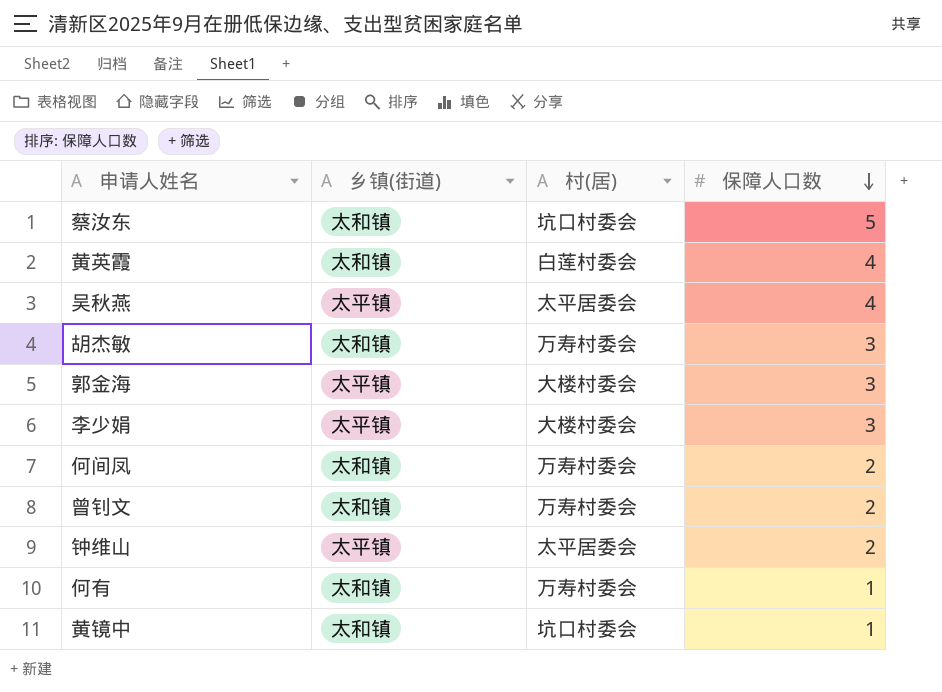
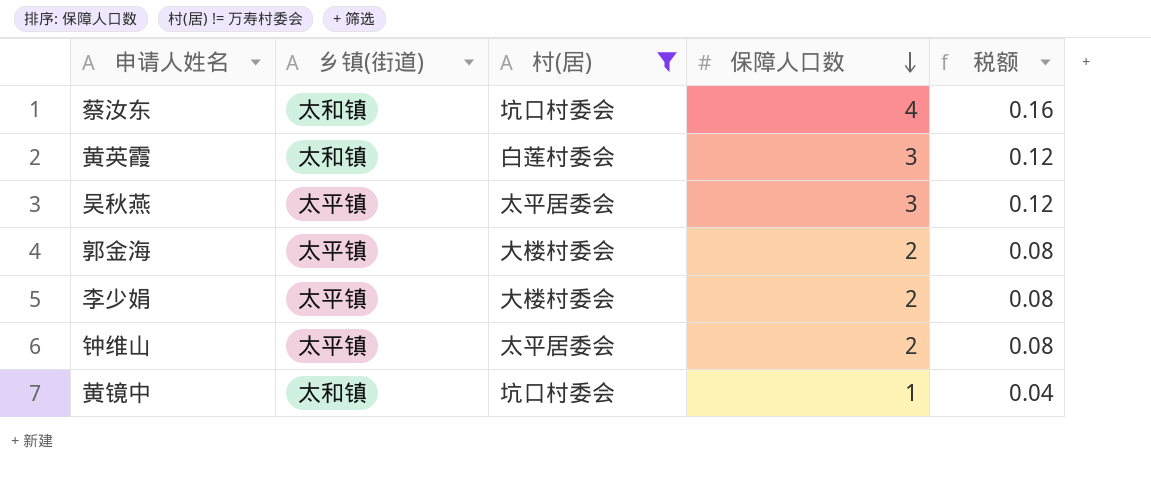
filter: none -> 村(居) != 万寿村委会
column 税额 | formula: none -> [保障人口数] * 0.04
蔡汝东 | 保障人口数: 5 -> 4
黄英霞 | 保障人口数: 4 -> 3
吴秋燕 | 保障人口数: 4 -> 3
郭金海 | 保障人口数: 3 -> 2
李少娟 | 保障人口数: 3 -> 2

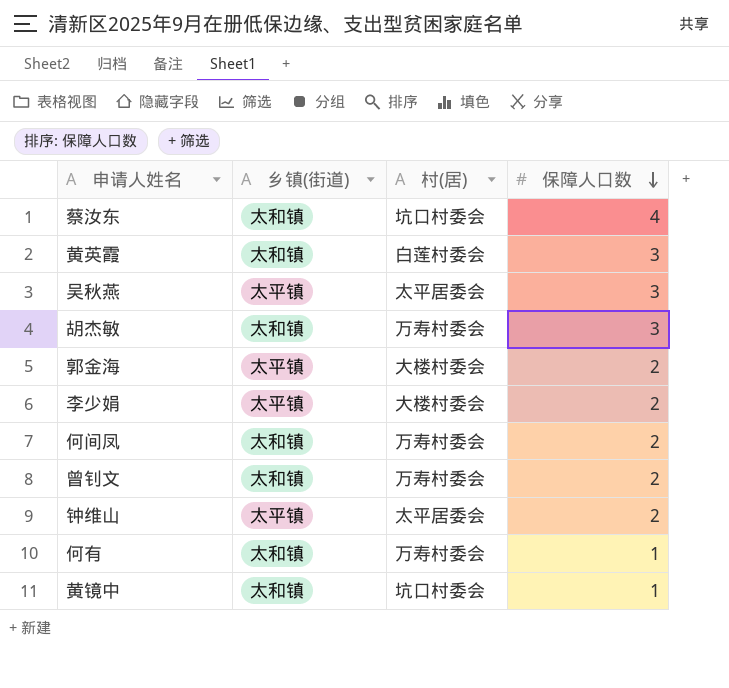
filter: 村(居) != 万寿村委会 -> none
column 税额 | formula: [保障人口数] * 0.04 -> none

